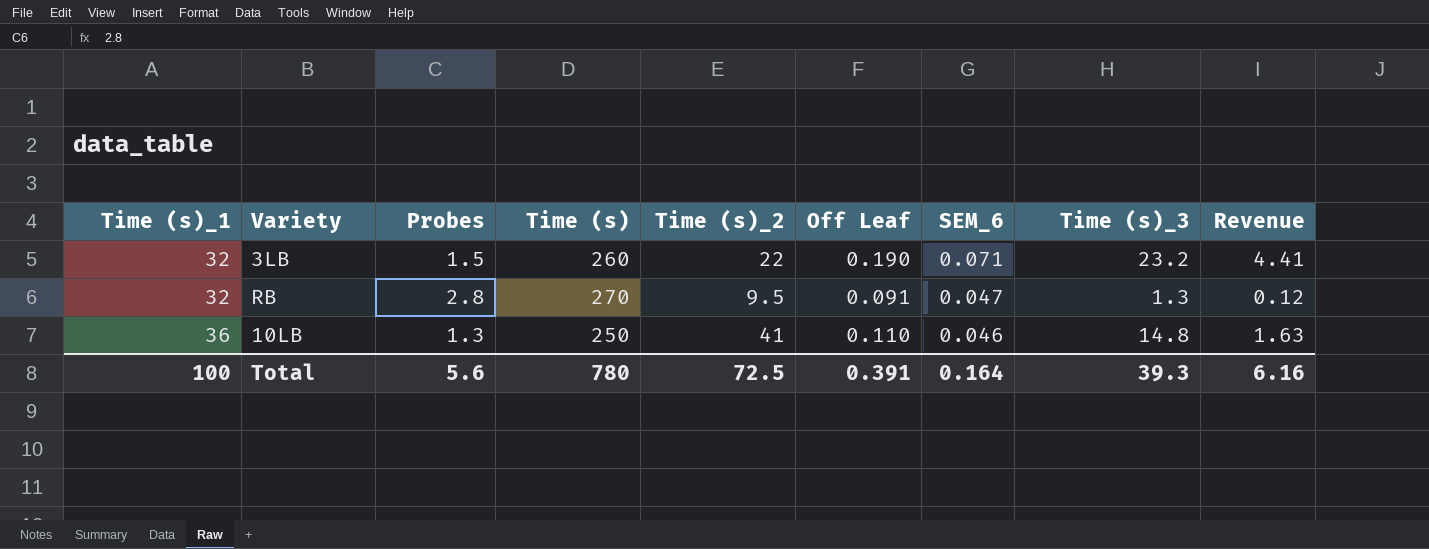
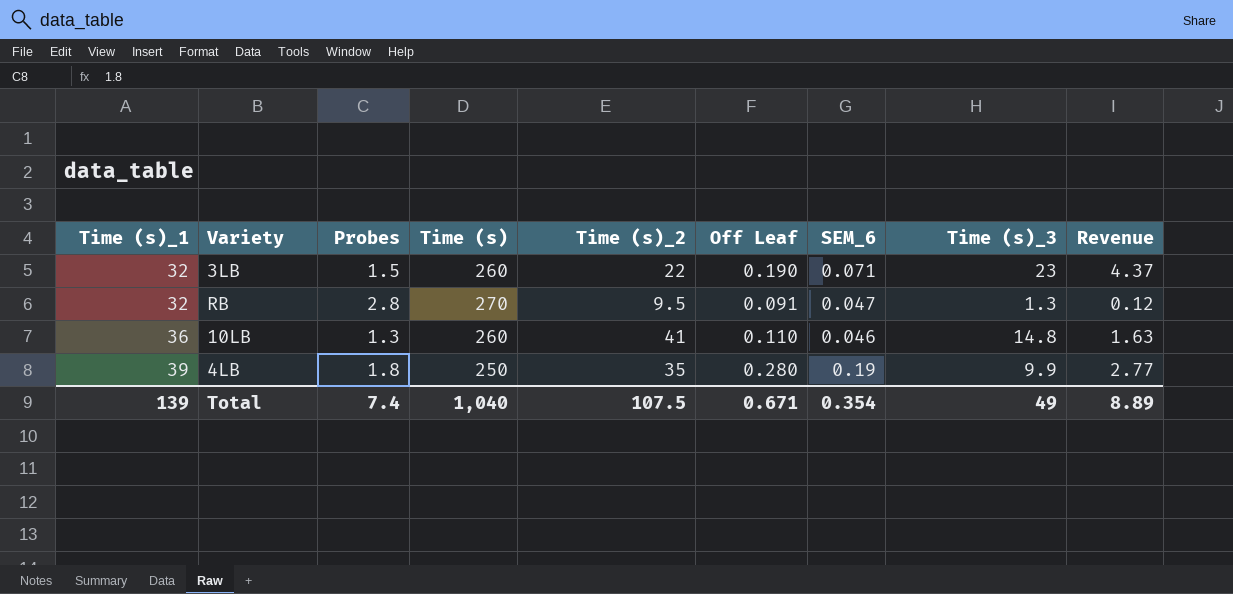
3LB | Time (s)_3: 23.2 -> 23
3LB | Revenue: 4.41 -> 4.37
10LB | Time (s): 250 -> 260
row 4LB: none -> 39 | 1.8 | 250 | 35 | 0.280 | 0.19 | 9.9 | 2.77
Total | Time (s)_1: 100 -> 139
Total | Probes: 5.6 -> 7.4
Total | Time (s): 780 -> 1,040
Total | Time (s)_2: 72.5 -> 107.5
Total | Off Leaf: 0.391 -> 0.671
Total | SEM_6: 0.164 -> 0.354
Total | Time (s)_3: 39.3 -> 49
Total | Revenue: 6.16 -> 8.89

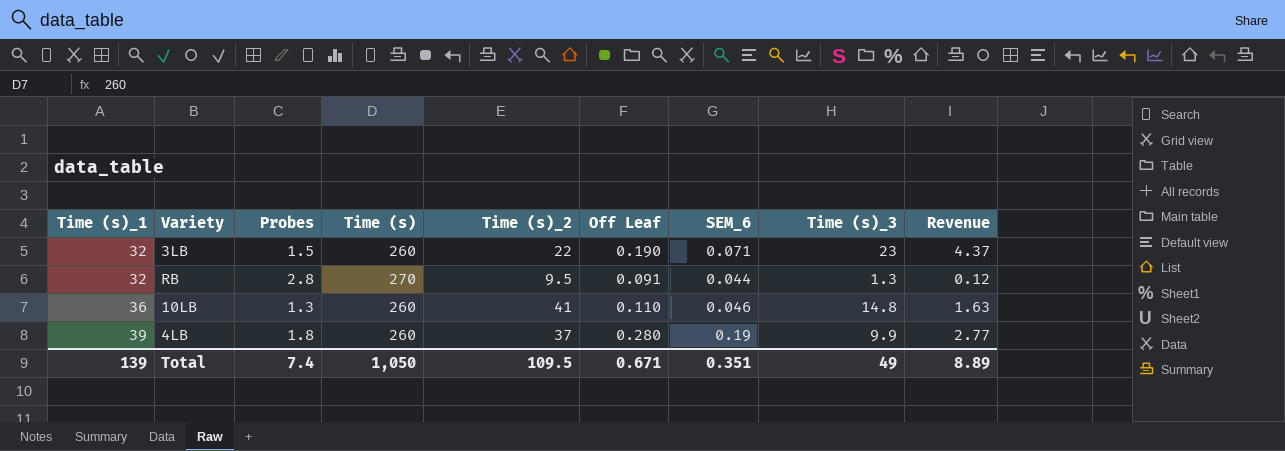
RB | SEM_6: 0.047 -> 0.044
4LB | Time (s): 250 -> 260
4LB | Time (s)_2: 35 -> 37
Total | Time (s): 1,040 -> 1,050
Total | Time (s)_2: 107.5 -> 109.5
Total | SEM_6: 0.354 -> 0.351

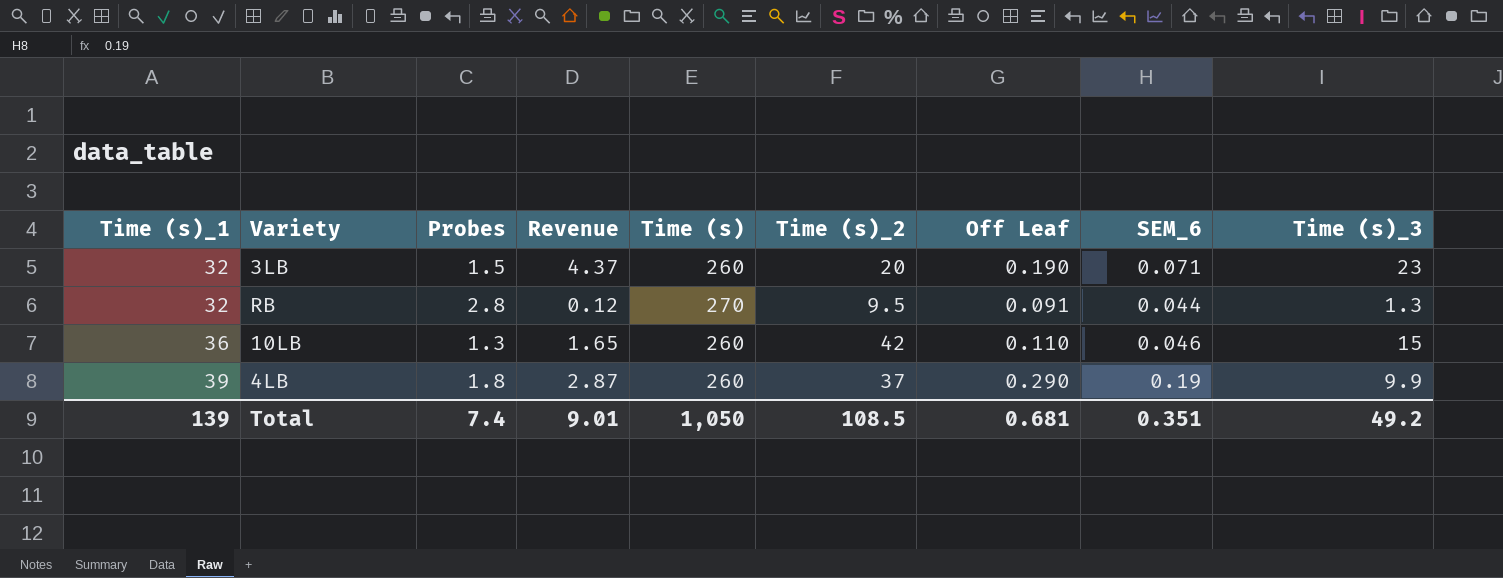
column Revenue | position: 9 -> 4
3LB | Time (s)_2: 22 -> 20
10LB | Revenue: 1.63 -> 1.65
10LB | Time (s)_2: 41 -> 42
10LB | Time (s)_3: 14.8 -> 15
4LB | Revenue: 2.77 -> 2.87
4LB | Off Leaf: 0.280 -> 0.290
Total | Revenue: 8.89 -> 9.01
Total | Time (s)_2: 109.5 -> 108.5
Total | Off Leaf: 0.671 -> 0.681
Total | Time (s)_3: 49 -> 49.2

